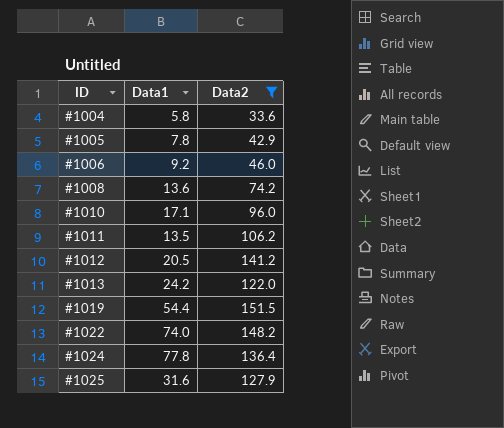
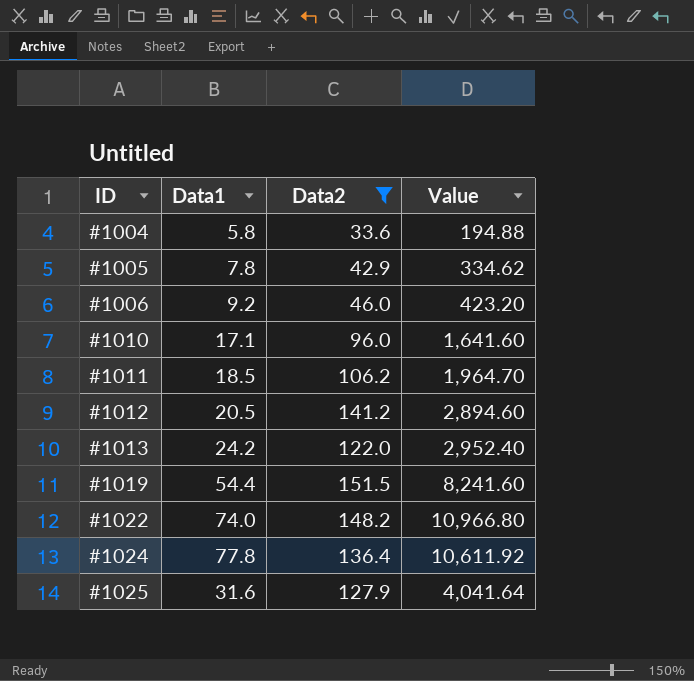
column Value | formula: none -> [Data1] * [Data2]
row #1008: 13.6 | 74.2 -> none
#1011 | Data1: 13.5 -> 18.5

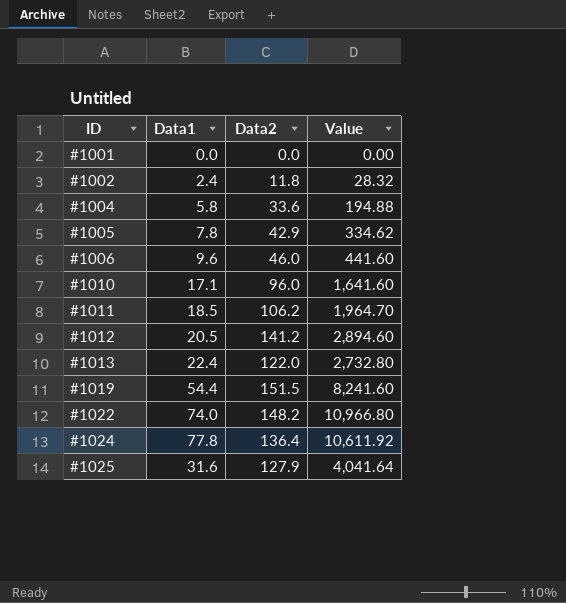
filter: Data2 >= 33.6 -> none
#1006 | Data1: 9.2 -> 9.6
#1006 | Value: 423.20 -> 441.60
#1013 | Data1: 24.2 -> 22.4
#1013 | Value: 2,952.40 -> 2,732.80

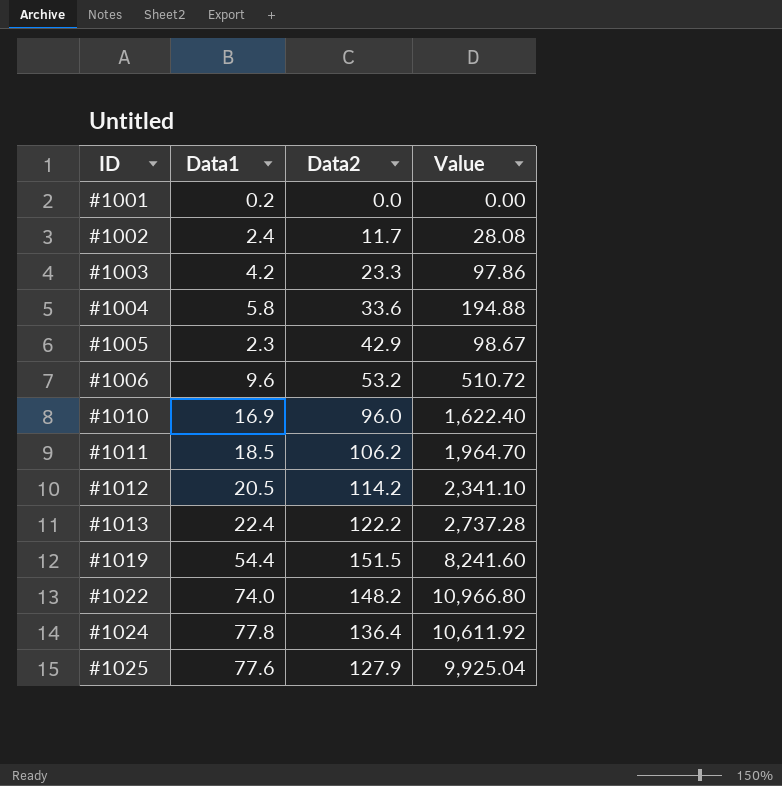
#1001 | Data1: 0.0 -> 0.2
#1002 | Data2: 11.8 -> 11.7
#1002 | Value: 28.32 -> 28.08
row #1003: none -> 4.2 | 23.3 | 97.86
#1005 | Data1: 7.8 -> 2.3
#1005 | Value: 334.62 -> 98.67
#1006 | Data2: 46.0 -> 53.2
#1006 | Value: 441.60 -> 510.72
#1010 | Data1: 17.1 -> 16.9
#1010 | Value: 1,641.60 -> 1,622.40
#1012 | Data2: 141.2 -> 114.2
#1012 | Value: 2,894.60 -> 2,341.10
#1013 | Data2: 122.0 -> 122.2
#1013 | Value: 2,732.80 -> 2,737.28
#1025 | Data1: 31.6 -> 77.6
#1025 | Value: 4,041.64 -> 9,925.04

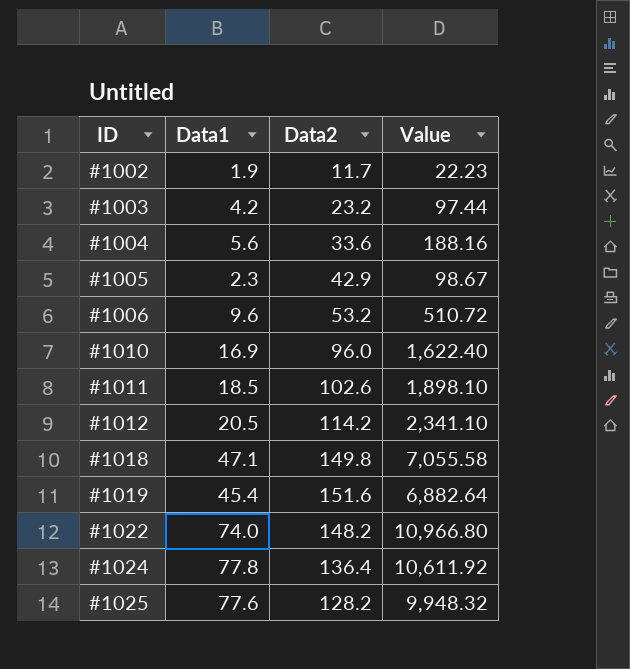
row #1001: 0.2 | 0.0 | 0.00 -> none
row #1013: 22.4 | 122.2 | 2,737.28 -> none
#1002 | Data1: 2.4 -> 1.9
#1002 | Value: 28.08 -> 22.23
#1003 | Data2: 23.3 -> 23.2
#1003 | Value: 97.86 -> 97.44
#1004 | Data1: 5.8 -> 5.6
#1004 | Value: 194.88 -> 188.16
#1011 | Data2: 106.2 -> 102.6
#1011 | Value: 1,964.70 -> 1,898.10
row #1018: none -> 47.1 | 149.8 | 7,055.58
#1019 | Data1: 54.4 -> 45.4
#1019 | Data2: 151.5 -> 151.6
#1019 | Value: 8,241.60 -> 6,882.64
#1025 | Data2: 127.9 -> 128.2
#1025 | Value: 9,925.04 -> 9,948.32

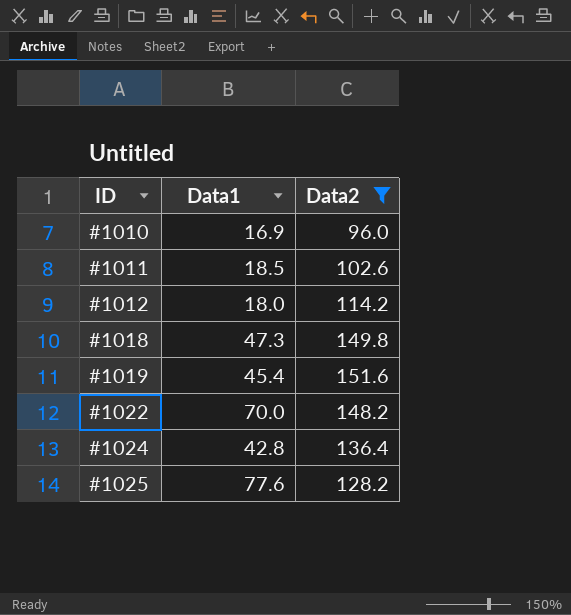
filter: none -> Data2 >= 96.0
column Value | formula: [Data1] * [Data2] -> none
#1012 | Data1: 20.5 -> 18.0
#1018 | Data1: 47.1 -> 47.3
#1022 | Data1: 74.0 -> 70.0
#1024 | Data1: 77.8 -> 42.8

